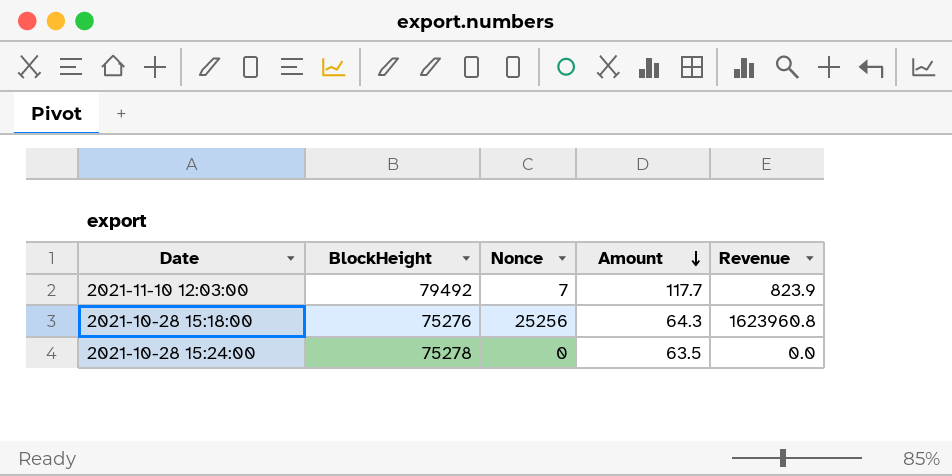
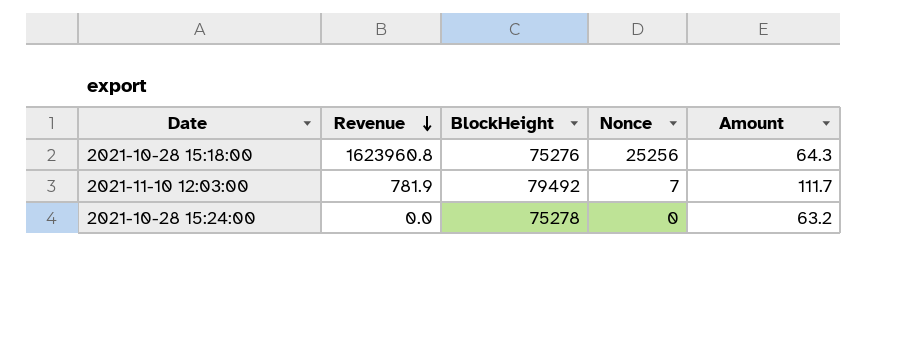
row order: Amount descending -> Revenue descending
column Revenue | position: 5 -> 2
2021-11-10 12:03:00 | Revenue: 823.9 -> 781.9
2021-11-10 12:03:00 | Amount: 117.7 -> 111.7
2021-10-28 15:24:00 | Amount: 63.5 -> 63.2

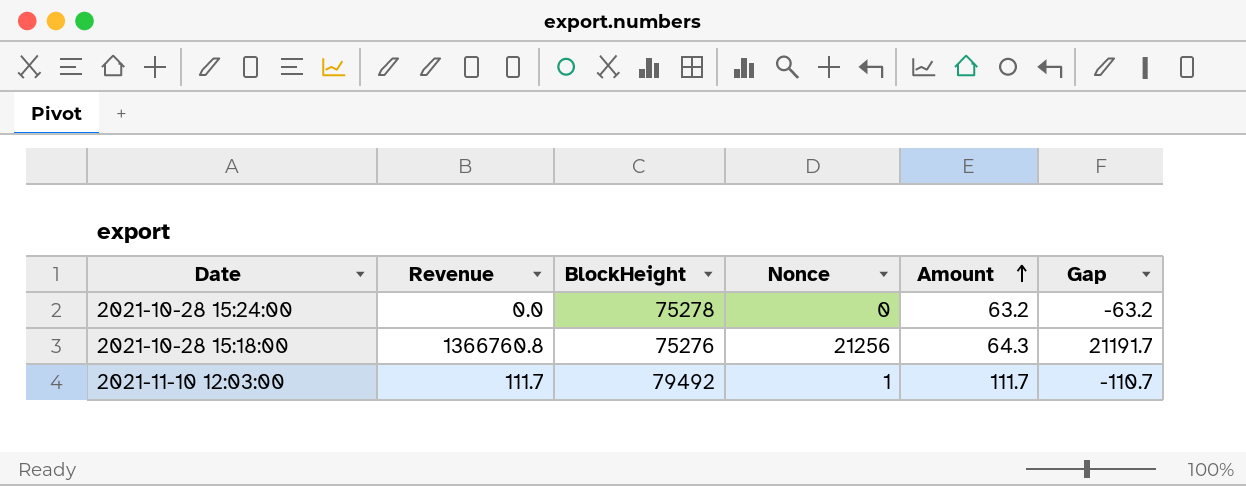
row order: Revenue descending -> Amount ascending
column Gap | formula: none -> [Nonce] - [Amount]
2021-10-28 15:18:00 | Revenue: 1623960.8 -> 1366760.8
2021-10-28 15:18:00 | Nonce: 25256 -> 21256
2021-11-10 12:03:00 | Revenue: 781.9 -> 111.7
2021-11-10 12:03:00 | Nonce: 7 -> 1

